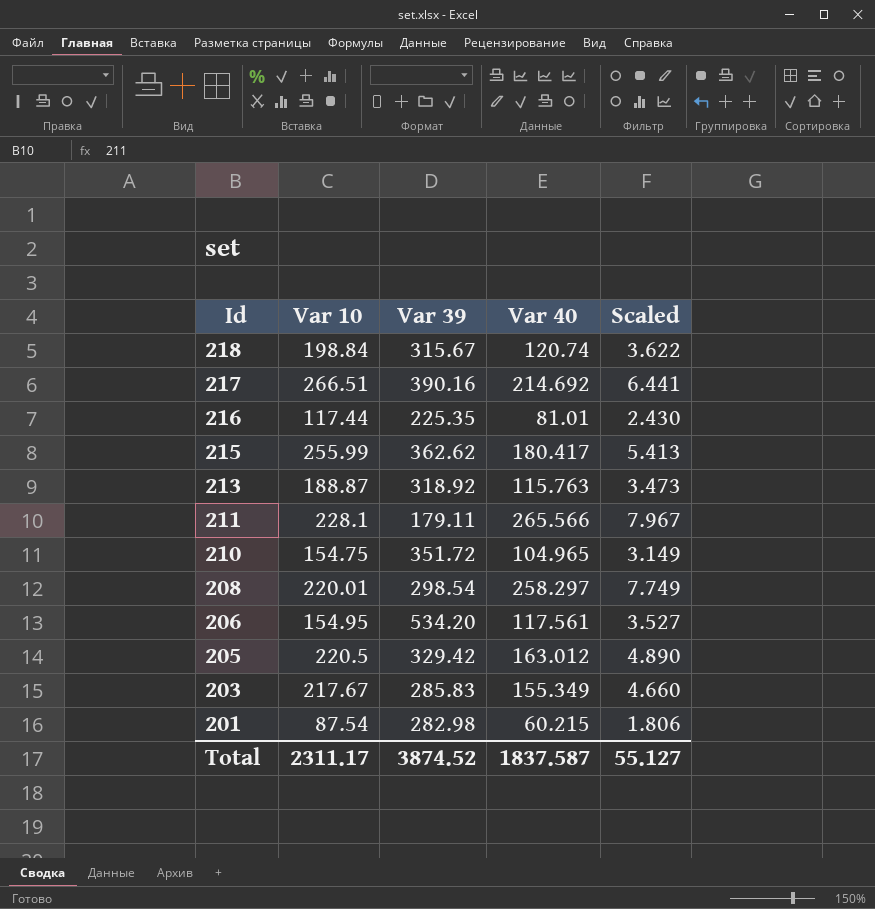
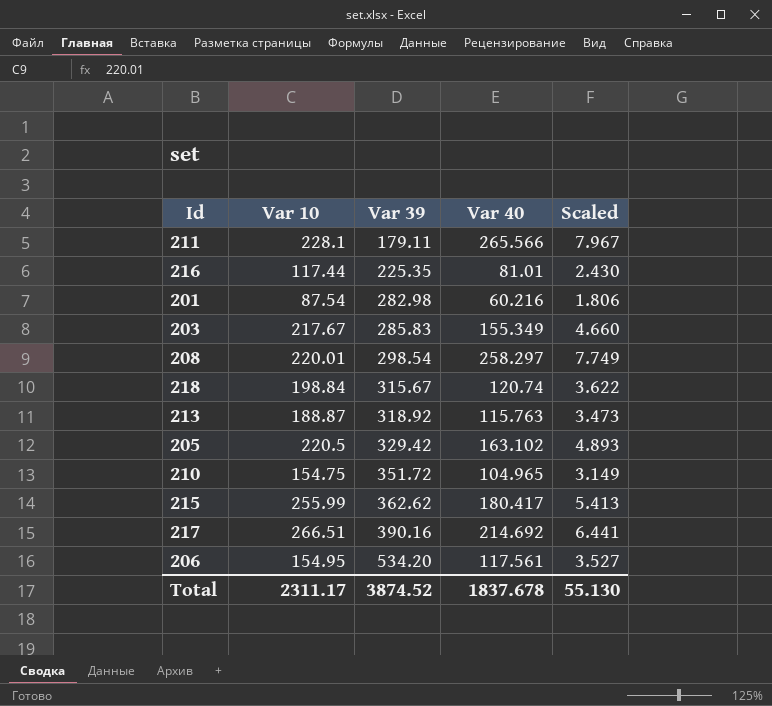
row order: Id descending -> Var 39 ascending
201 | Var 40: 60.215 -> 60.216
205 | Var 40: 163.012 -> 163.102
205 | Scaled: 4.890 -> 4.893
Total | Var 40: 1837.587 -> 1837.678
Total | Scaled: 55.127 -> 55.130

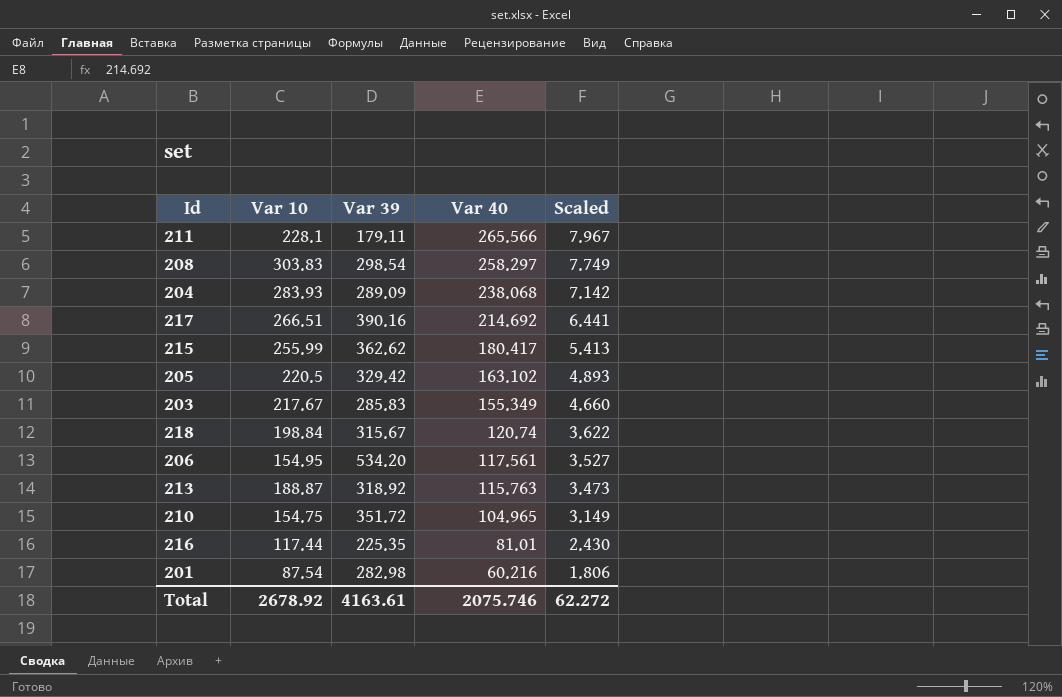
row order: Var 39 ascending -> Var 40 descending
208 | Var 10: 220.01 -> 303.83
row 204: none -> 283.93 | 289.09 | 238.068 | 7.142
Total | Var 10: 2311.17 -> 2678.92
Total | Var 39: 3874.52 -> 4163.61
Total | Var 40: 1837.678 -> 2075.746
Total | Scaled: 55.130 -> 62.272

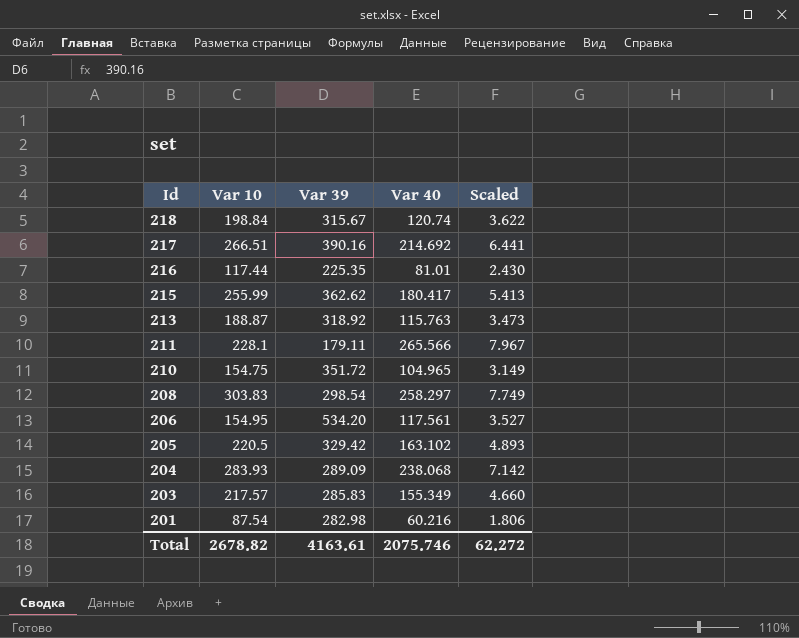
row order: Var 40 descending -> Id descending
203 | Var 10: 217.67 -> 217.57
Total | Var 10: 2678.92 -> 2678.82

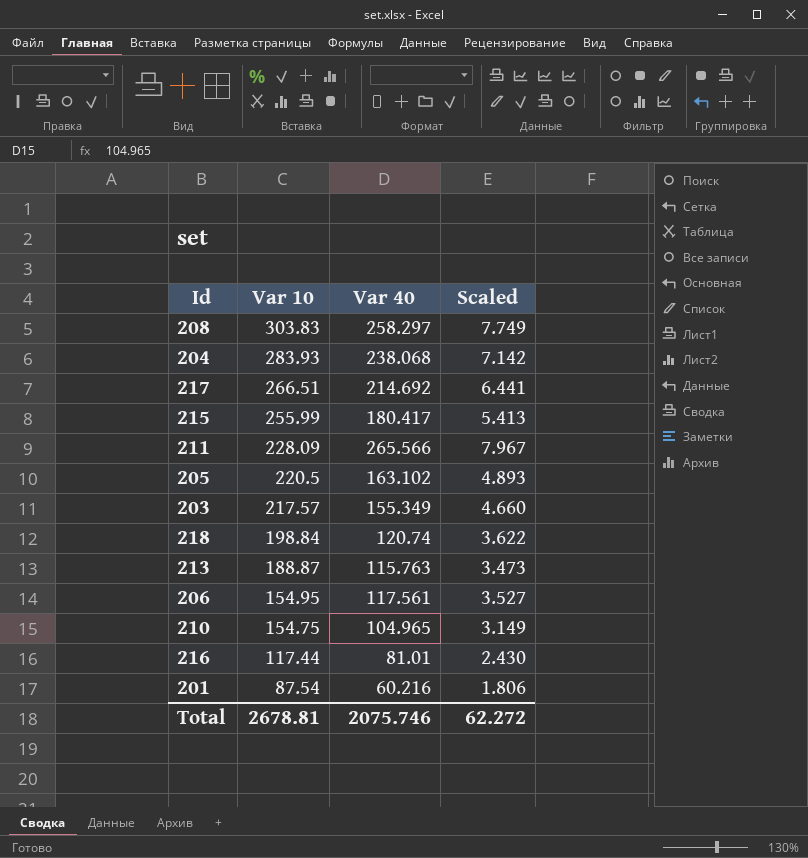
row order: Id descending -> Var 10 descending
column Var 39 | position: 3 -> none
211 | Var 10: 228.1 -> 228.09
Total | Var 10: 2678.82 -> 2678.81

